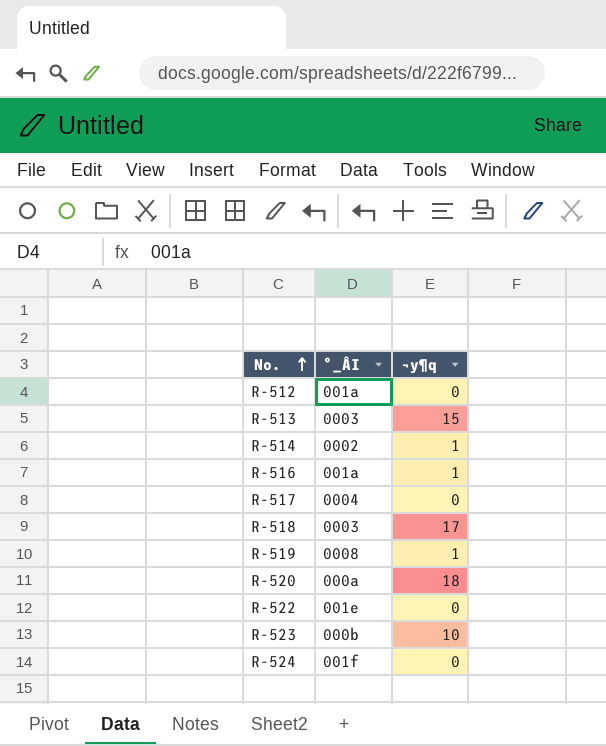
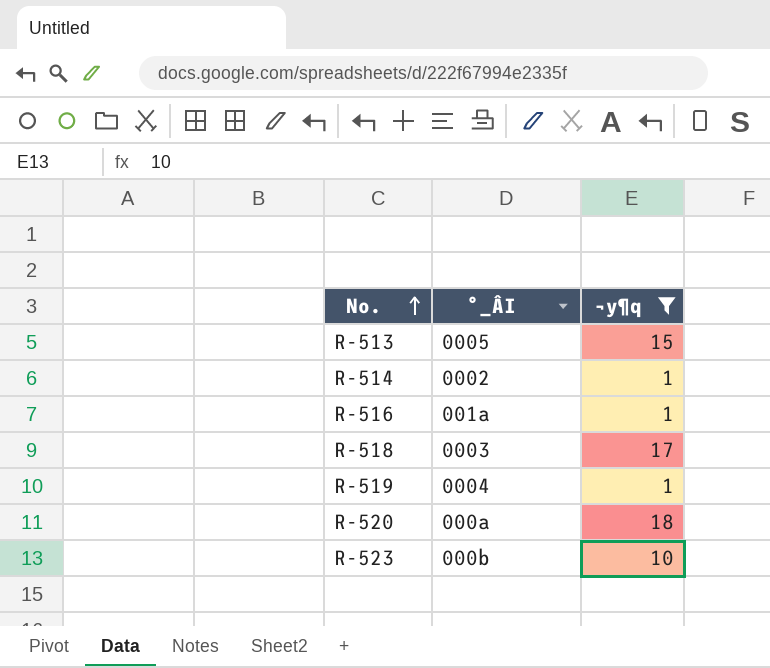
filter: none -> ¬y¶q != 0
R-513 | °_ÂI: 0003 -> 0005
R-519 | °_ÂI: 0008 -> 0004

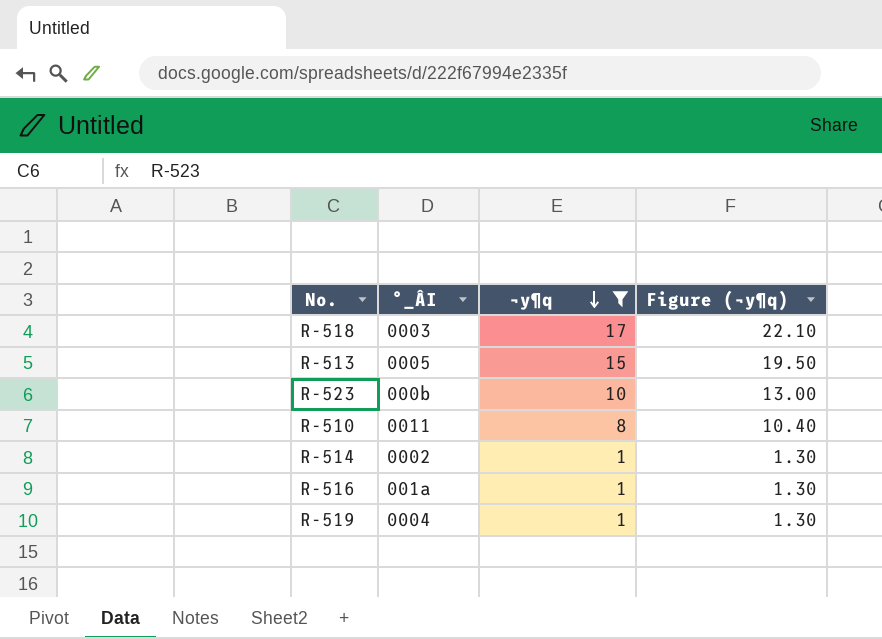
row order: No. ascending -> ¬y¶q descending
column Figure (¬y¶q) | formula: none -> [¬y¶q] * 1.3
row R-520: 000a | 18 -> none
row R-510: none -> 0011 | 8 | 10.40

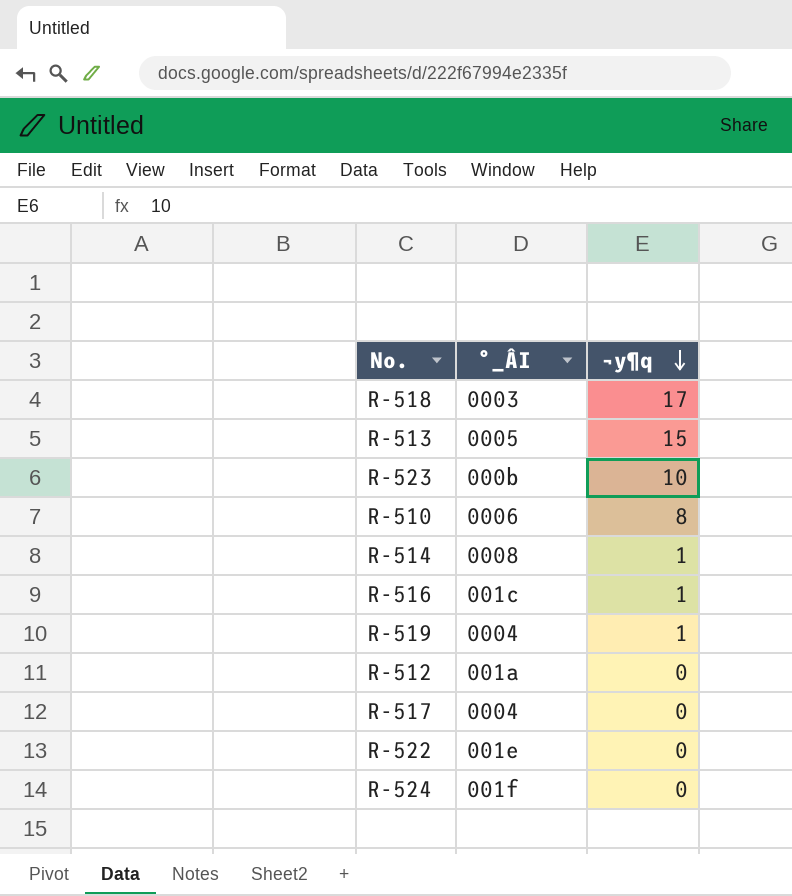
filter: ¬y¶q != 0 -> none
column Figure (¬y¶q) | formula: [¬y¶q] * 1.3 -> none
R-510 | °_ÂI: 0011 -> 0006
R-514 | °_ÂI: 0002 -> 0008
R-516 | °_ÂI: 001a -> 001c

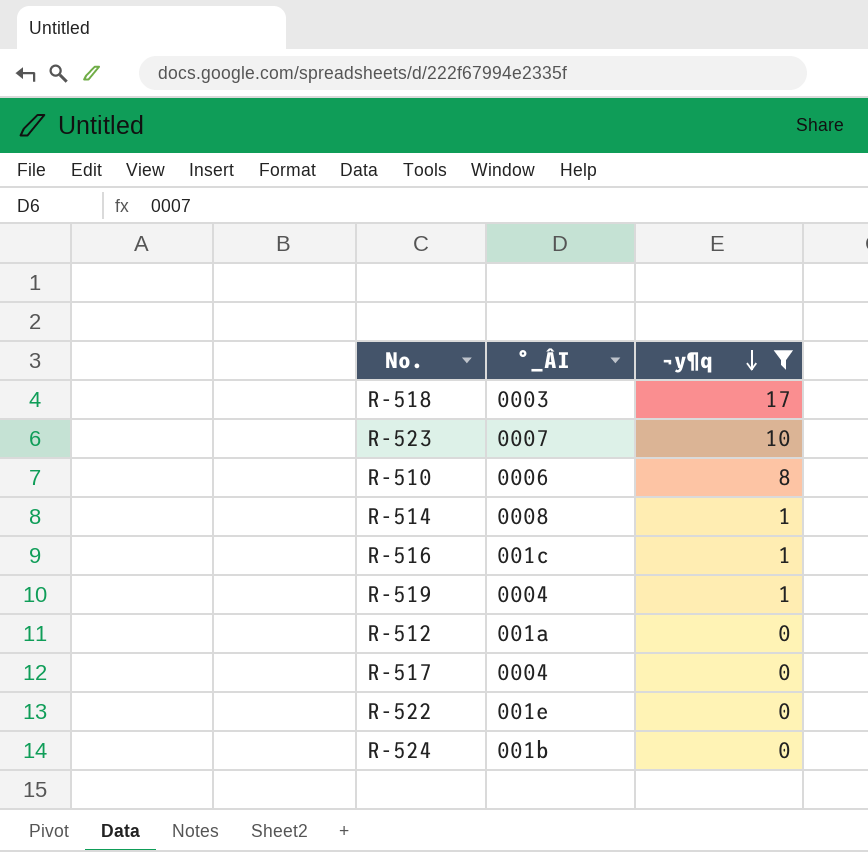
filter: none -> ¬y¶q != 15
R-523 | °_ÂI: 000b -> 0007
R-524 | °_ÂI: 001f -> 001b

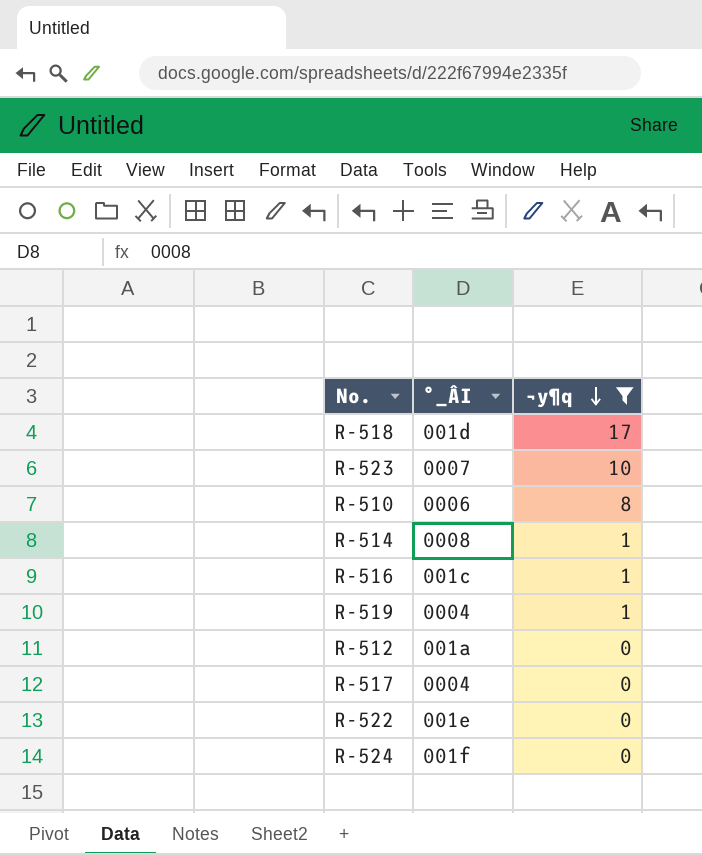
R-518 | °_ÂI: 0003 -> 001d
R-524 | °_ÂI: 001b -> 001f

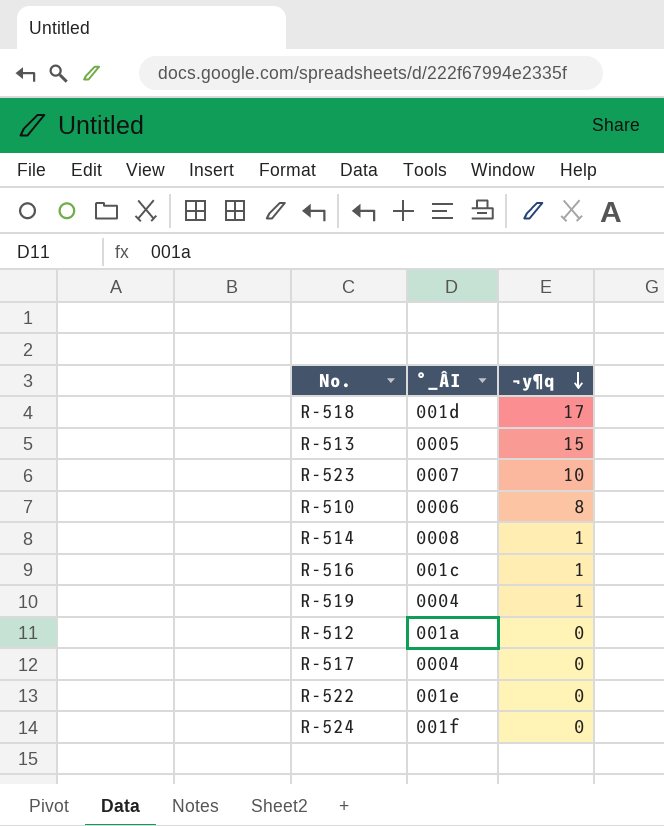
filter: ¬y¶q != 15 -> none

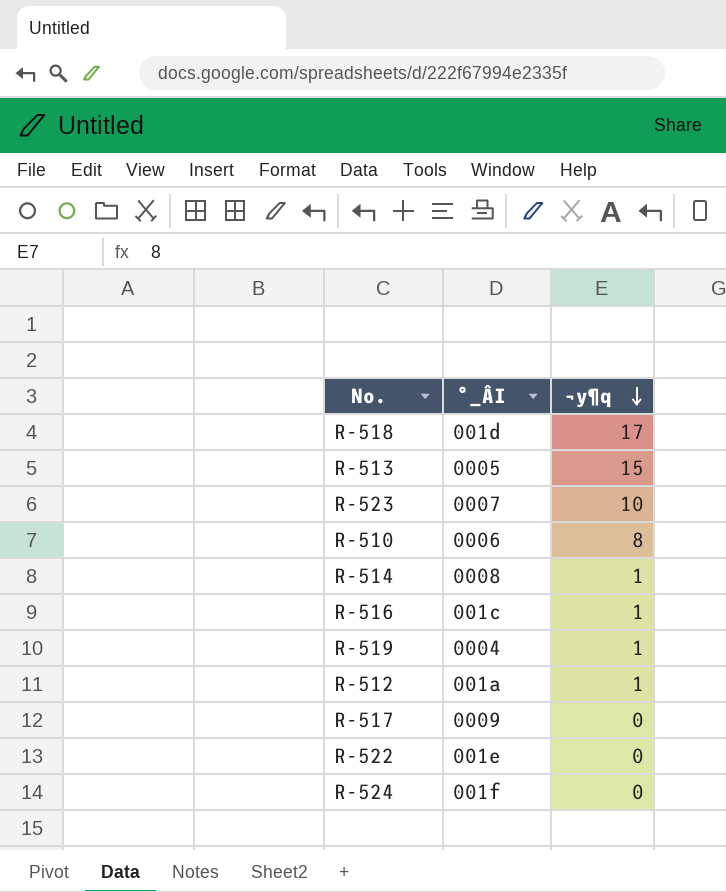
R-512 | ¬y¶q: 0 -> 1
R-517 | °_ÂI: 0004 -> 0009

